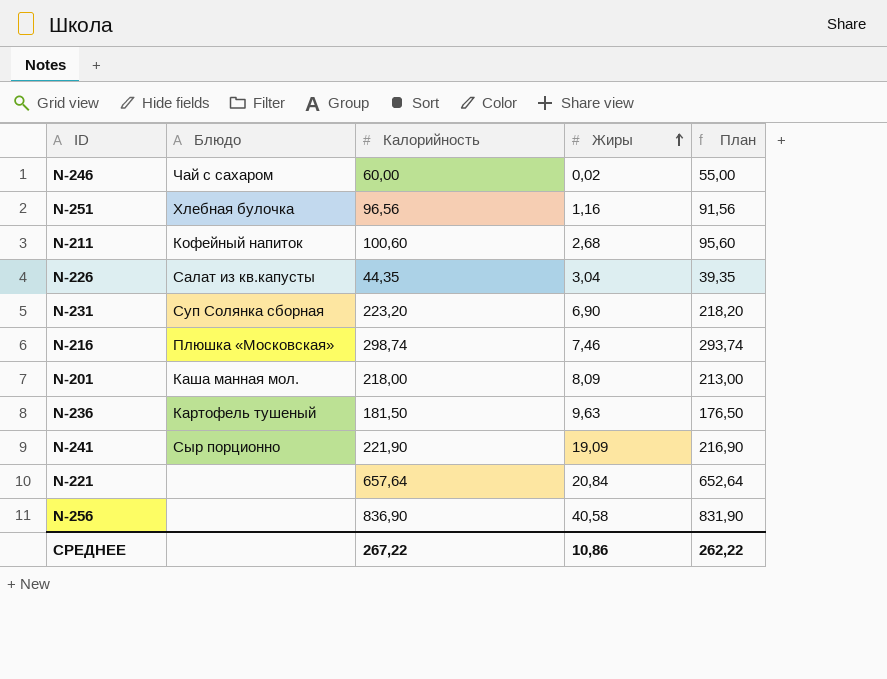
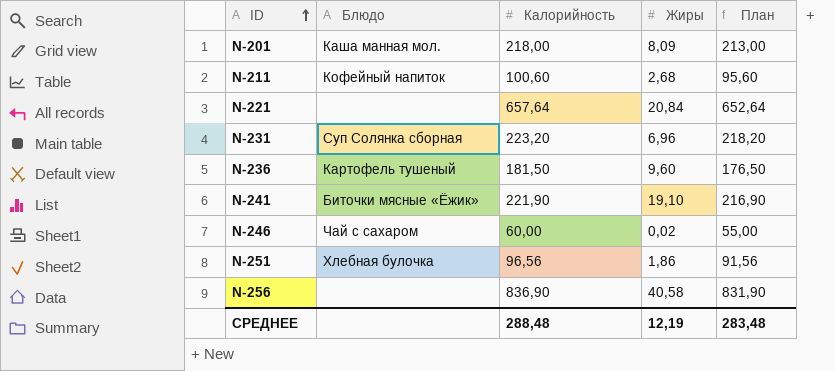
row order: Жиры ascending -> ID ascending
row N-226: Салат из кв.капусты | 44,35 | 3,04 | 39,35 -> none
row N-216: Плюшка «Московская» | 298,74 | 7,46 | 293,74 -> none
N-231 | Жиры: 6,90 -> 6,96
N-236 | Жиры: 9,63 -> 9,60
N-241 | Блюдо: Сыр порционно -> Биточки мясные «Ёжик»
N-241 | Жиры: 19,09 -> 19,10
N-251 | Жиры: 1,16 -> 1,86
СРЕДНЕЕ | Калорийность: 267,22 -> 288,48
СРЕДНЕЕ | Жиры: 10,86 -> 12,19
СРЕДНЕЕ | План: 262,22 -> 283,48

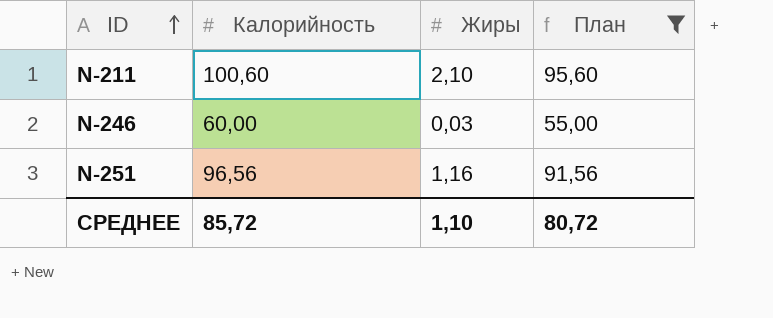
filter: none -> План <= 95,60
column Блюдо | position: 2 -> none
N-211 | Жиры: 2,68 -> 2,10
N-246 | Жиры: 0,02 -> 0,03
N-251 | Жиры: 1,86 -> 1,16
СРЕДНЕЕ | Калорийность: 288,48 -> 85,72
СРЕДНЕЕ | Жиры: 12,19 -> 1,10
СРЕДНЕЕ | План: 283,48 -> 80,72

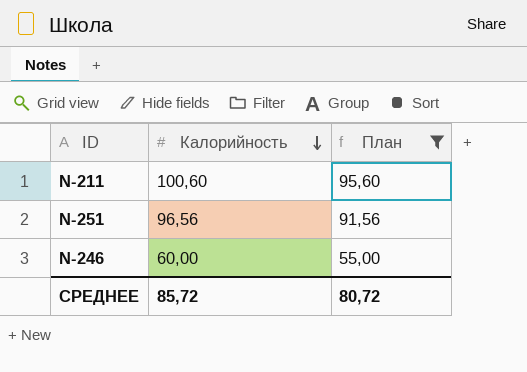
row order: ID ascending -> Калорийность descending
column Жиры | position: 3 -> none

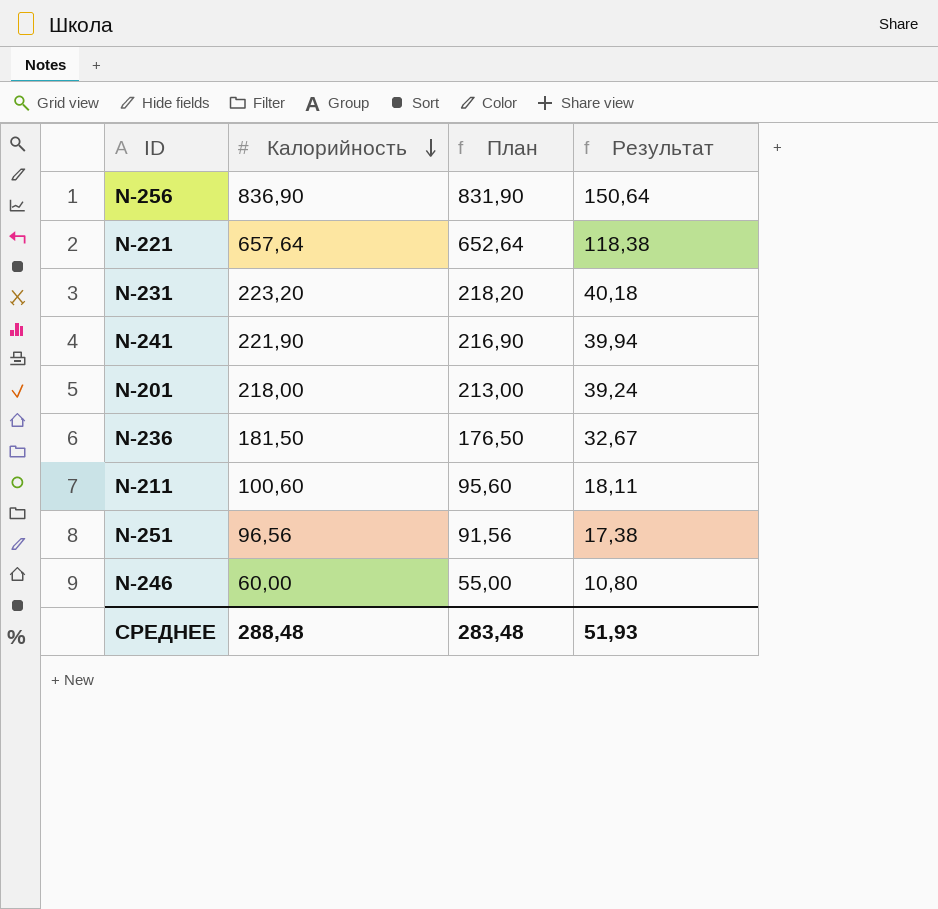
filter: План <= 95,60 -> none
column Результат | formula: none -> [Калорийность] * 0,18
СРЕДНЕЕ | Калорийность: 85,72 -> 288,48
СРЕДНЕЕ | План: 80,72 -> 283,48

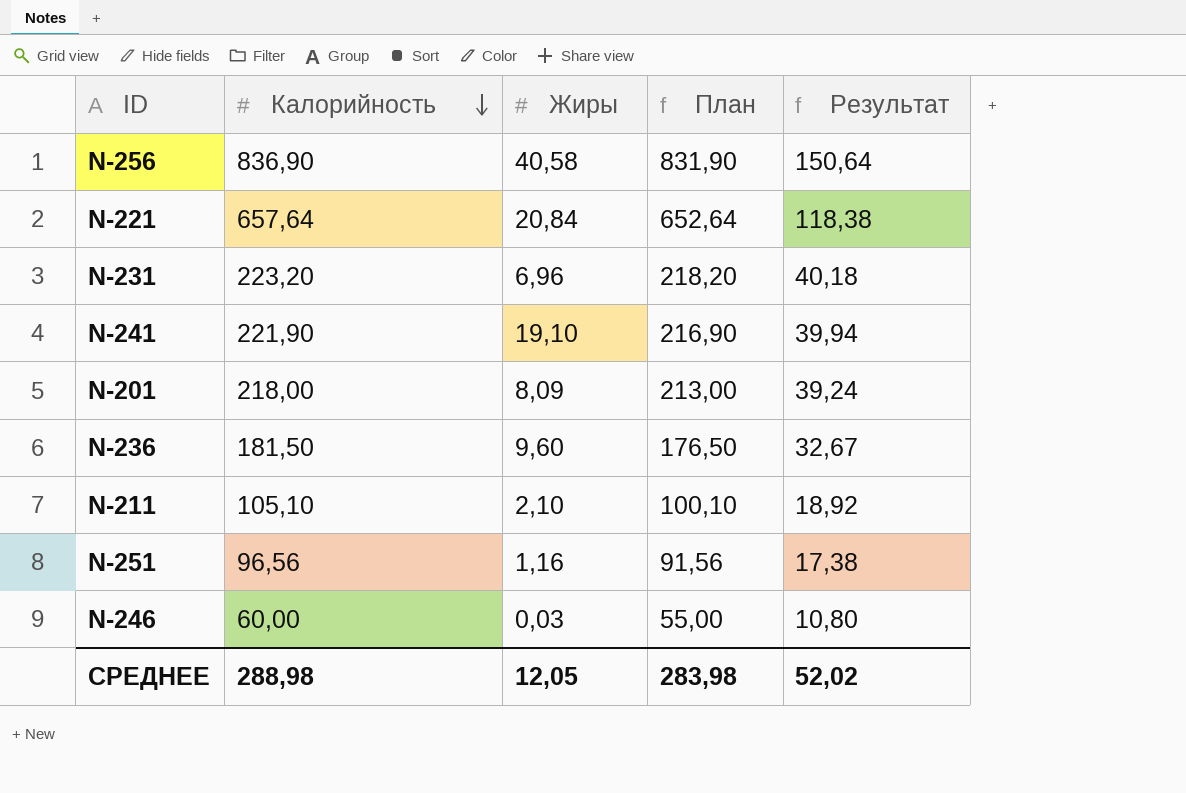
column Жиры | position: none -> 3
N-211 | Калорийность: 100,60 -> 105,10
N-211 | План: 95,60 -> 100,10
N-211 | Результат: 18,11 -> 18,92
СРЕДНЕЕ | Калорийность: 288,48 -> 288,98
СРЕДНЕЕ | План: 283,48 -> 283,98
СРЕДНЕЕ | Результат: 51,93 -> 52,02

